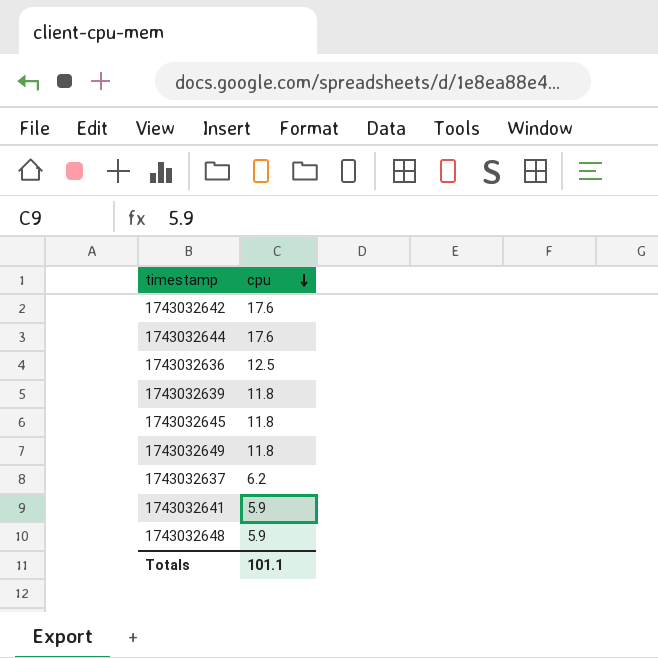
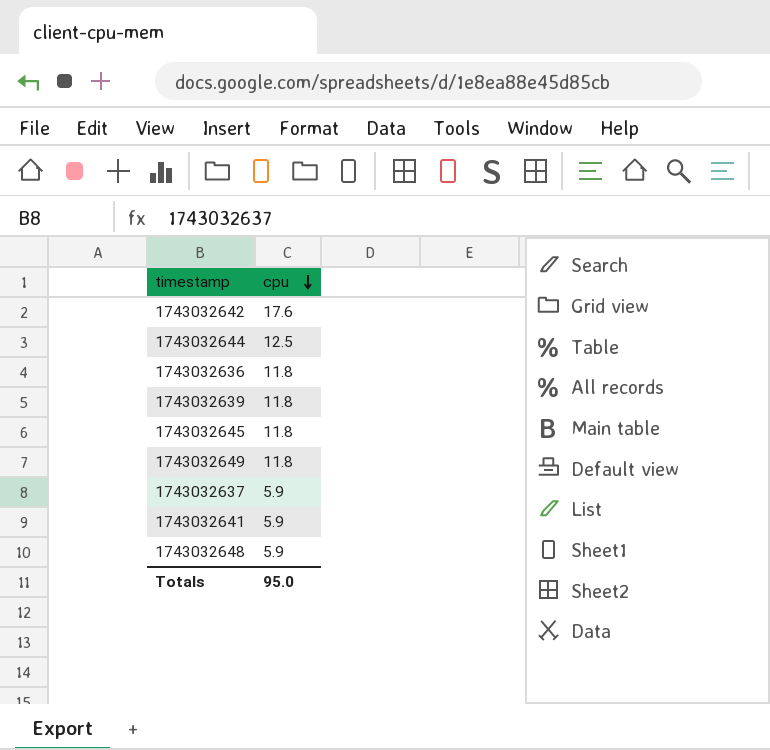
1743032644 | cpu: 17.6 -> 12.5
1743032636 | cpu: 12.5 -> 11.8
1743032637 | cpu: 6.2 -> 5.9
Totals | cpu: 101.1 -> 95.0

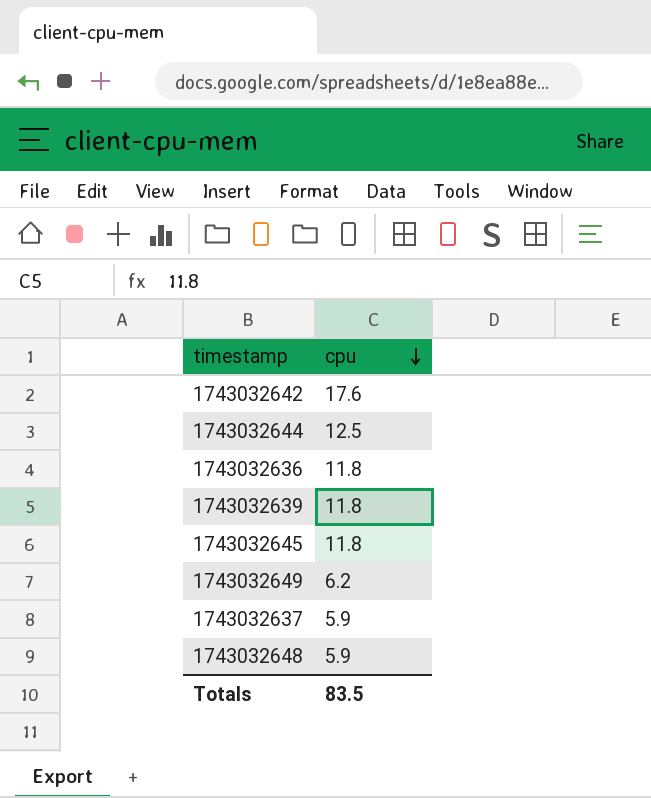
row 1743032641: 5.9 -> none
1743032649 | cpu: 11.8 -> 6.2
Totals | cpu: 95.0 -> 83.5

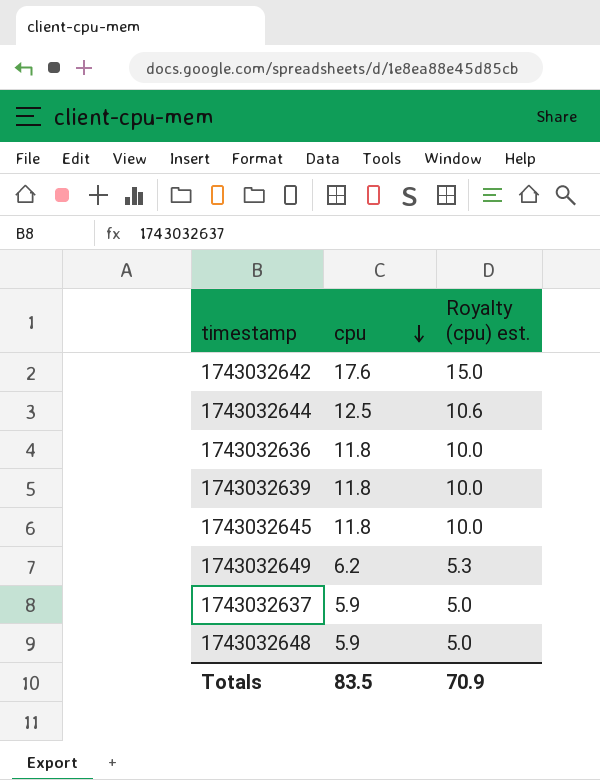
column Royalty (cpu) est. | formula: none -> [cpu] * 0.85

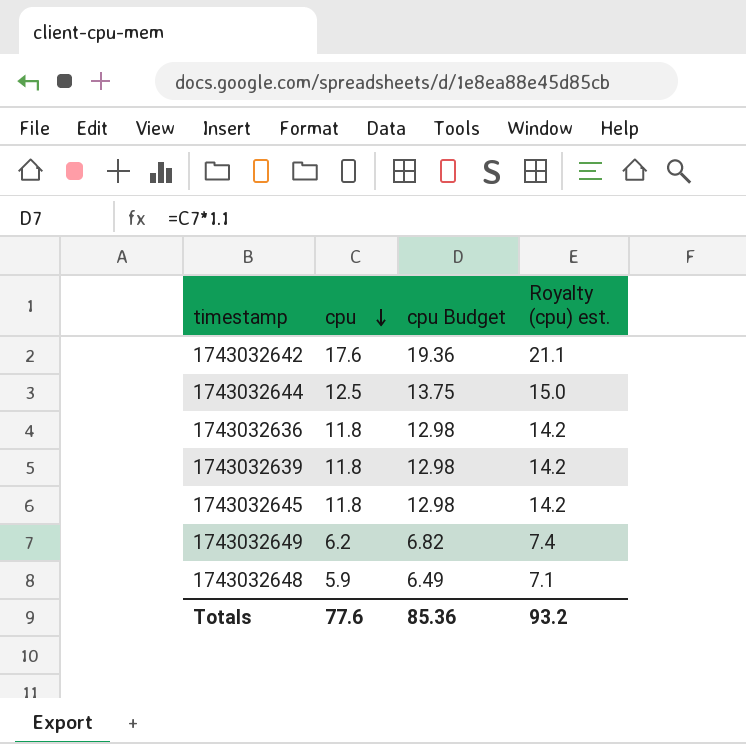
column cpu Budget | formula: none -> [cpu] * 1.1
column Royalty (cpu) est. | formula: [cpu] * 0.85 -> [cpu] * 1.2
row 1743032637: 5.9 | 5.0 -> none
Totals | cpu: 83.5 -> 77.6
Totals | Royalty (cpu) est.: 70.9 -> 93.2

